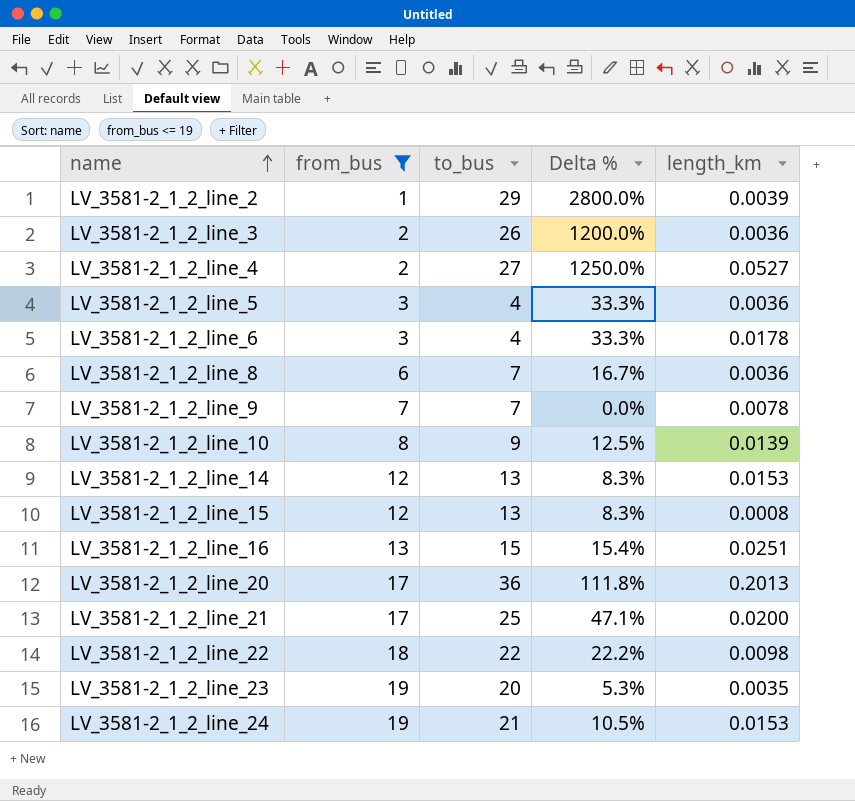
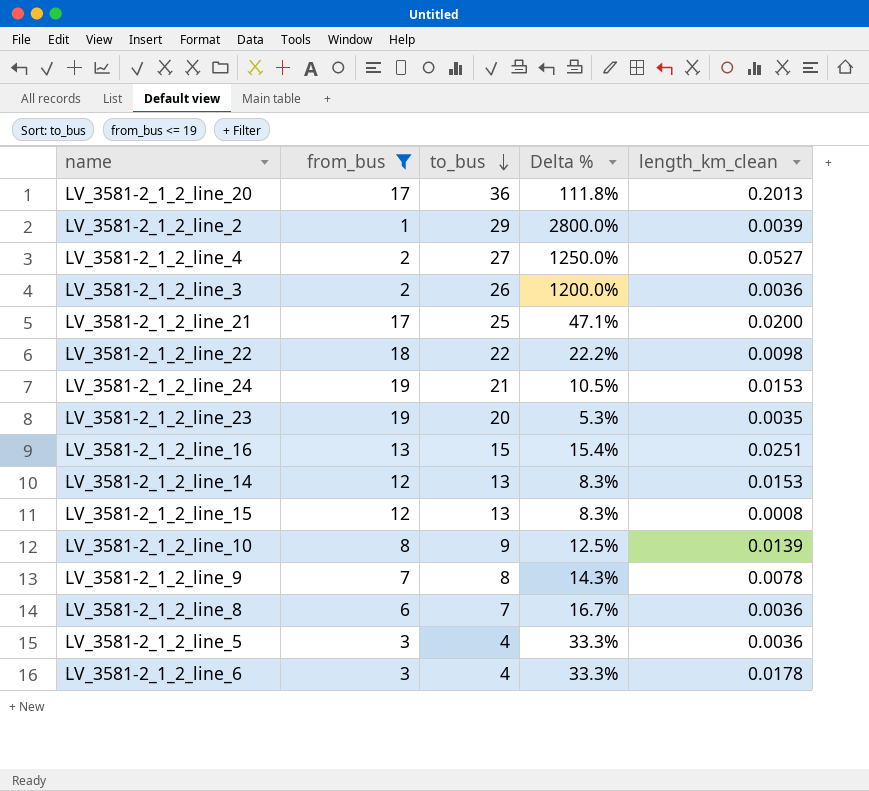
row order: name ascending -> to_bus descending
column name: length_km -> length_km_clean
LV_3581-2_1_2_line_9 | to_bus: 7 -> 8
LV_3581-2_1_2_line_9 | Delta %: 0.0% -> 14.3%

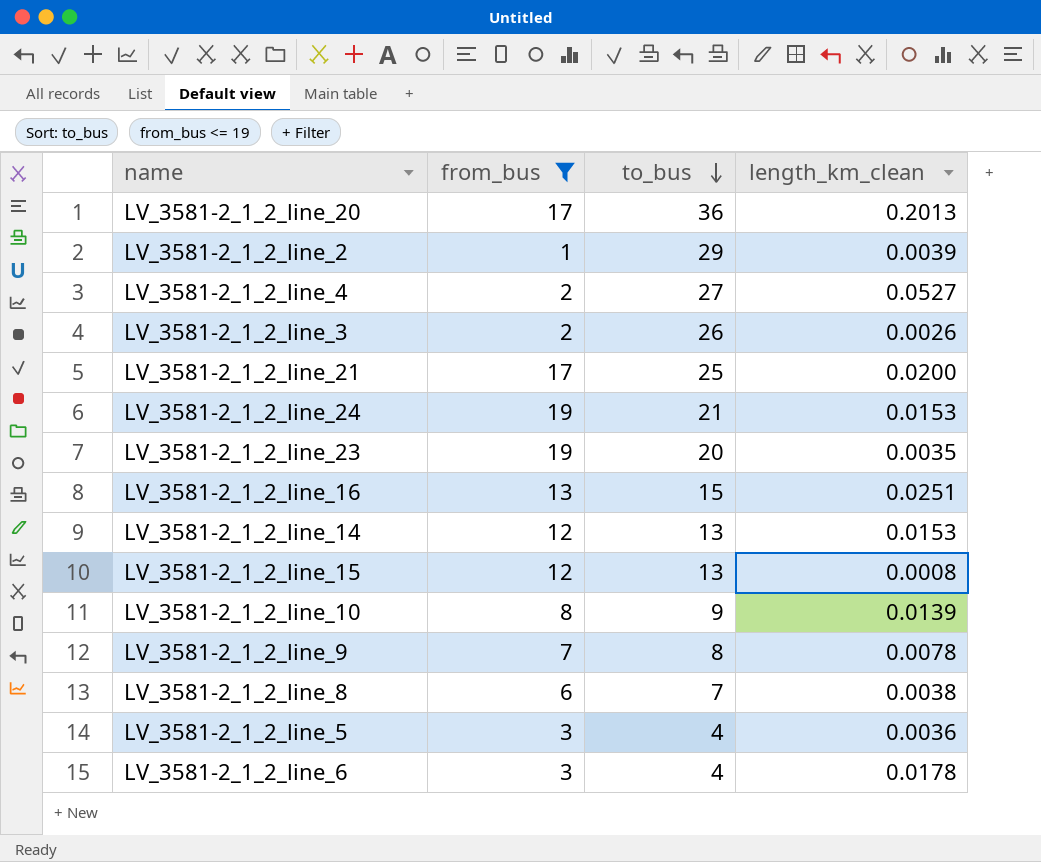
column Delta % | formula: ([to_bus] - [from_bus]) / [from_bus] -> none
row LV_3581-2_1_2_line_22: 18 | 22 | 22.2% | 0.0098 -> none
LV_3581-2_1_2_line_3 | length_km_clean: 0.0036 -> 0.0026
LV_3581-2_1_2_line_8 | length_km_clean: 0.0036 -> 0.0038

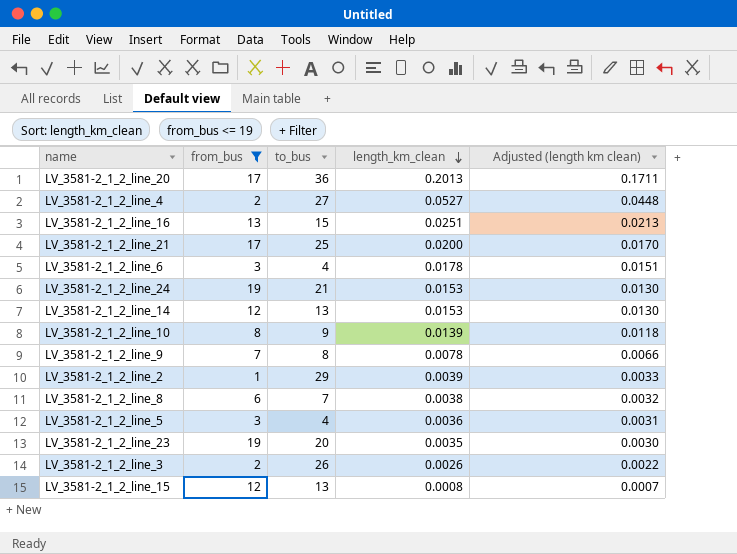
row order: to_bus descending -> length_km_clean descending
column Adjusted (length km clean) | formula: none -> [length_km_clean] * 0.85

